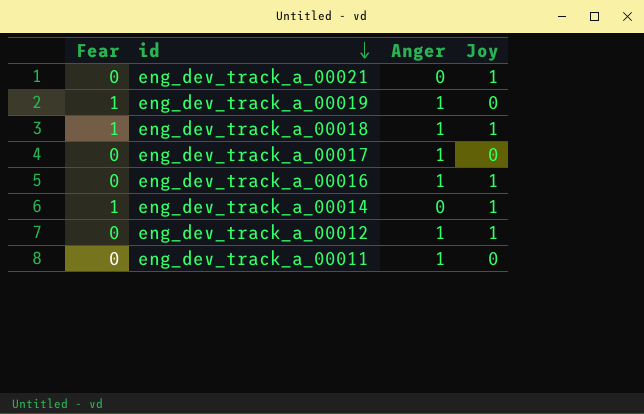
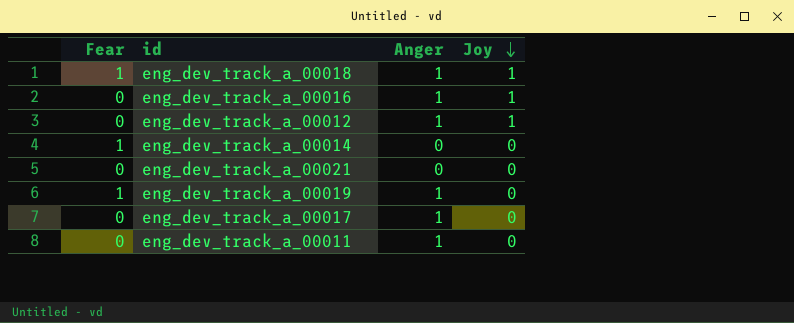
row order: id descending -> Joy descending
eng_dev_track_a_00014 | Joy: 1 -> 0
eng_dev_track_a_00021 | Joy: 1 -> 0

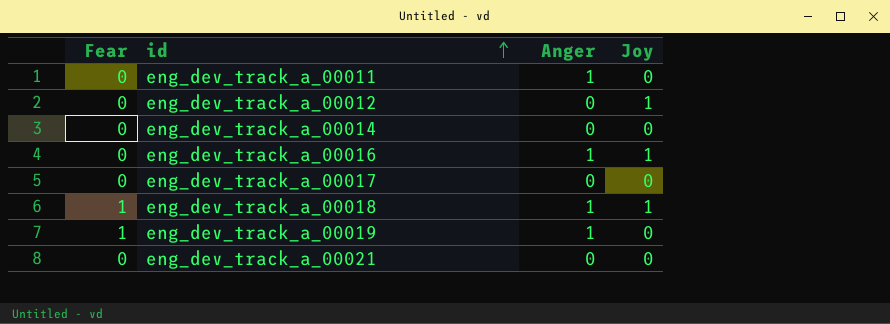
row order: Joy descending -> id ascending
eng_dev_track_a_00012 | Anger: 1 -> 0
eng_dev_track_a_00014 | Fear: 1 -> 0
eng_dev_track_a_00017 | Anger: 1 -> 0

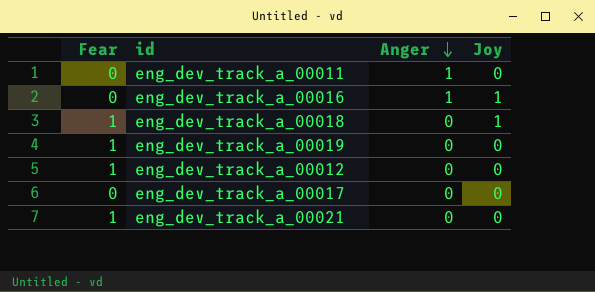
row order: id ascending -> Anger descending
row eng_dev_track_a_00014: 0 | 0 | 0 -> none
eng_dev_track_a_00018 | Anger: 1 -> 0
eng_dev_track_a_00019 | Anger: 1 -> 0
eng_dev_track_a_00012 | Fear: 0 -> 1
eng_dev_track_a_00012 | Joy: 1 -> 0
eng_dev_track_a_00021 | Fear: 0 -> 1

